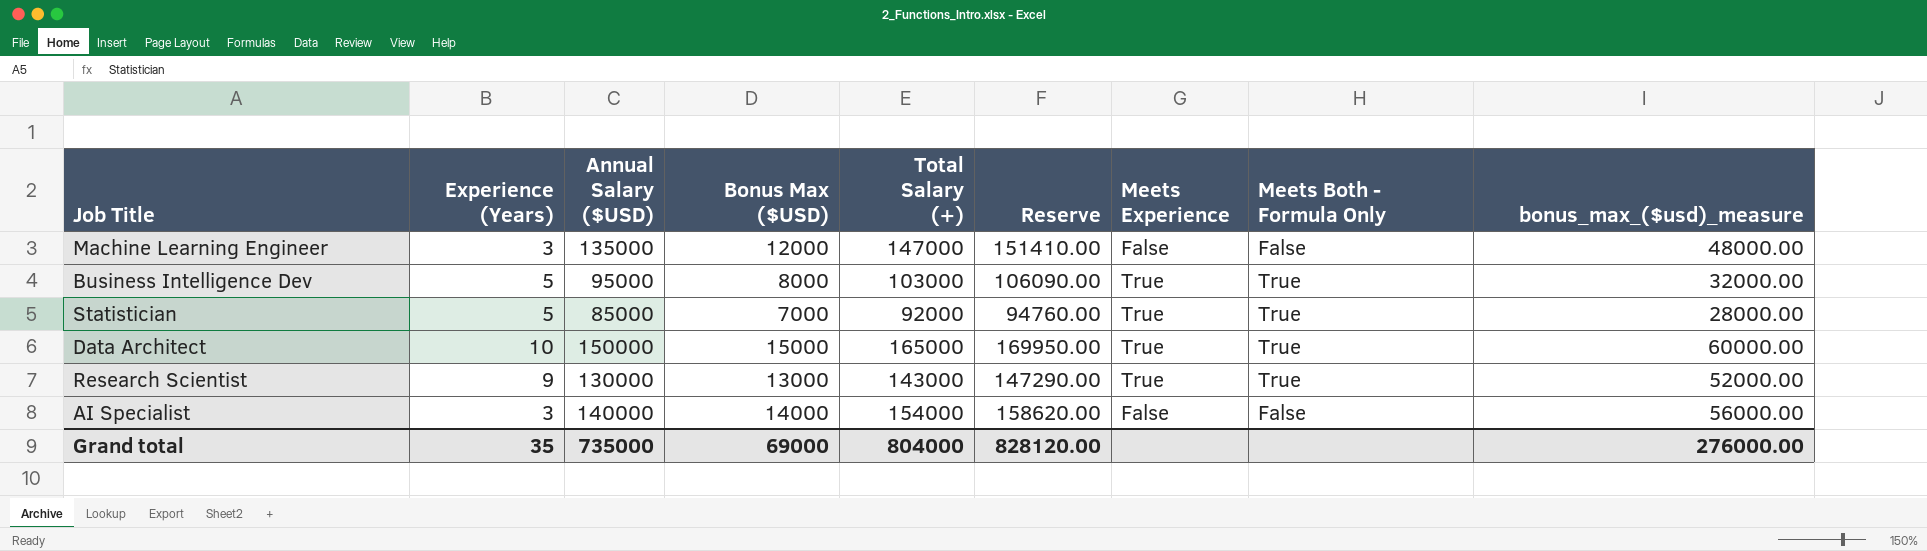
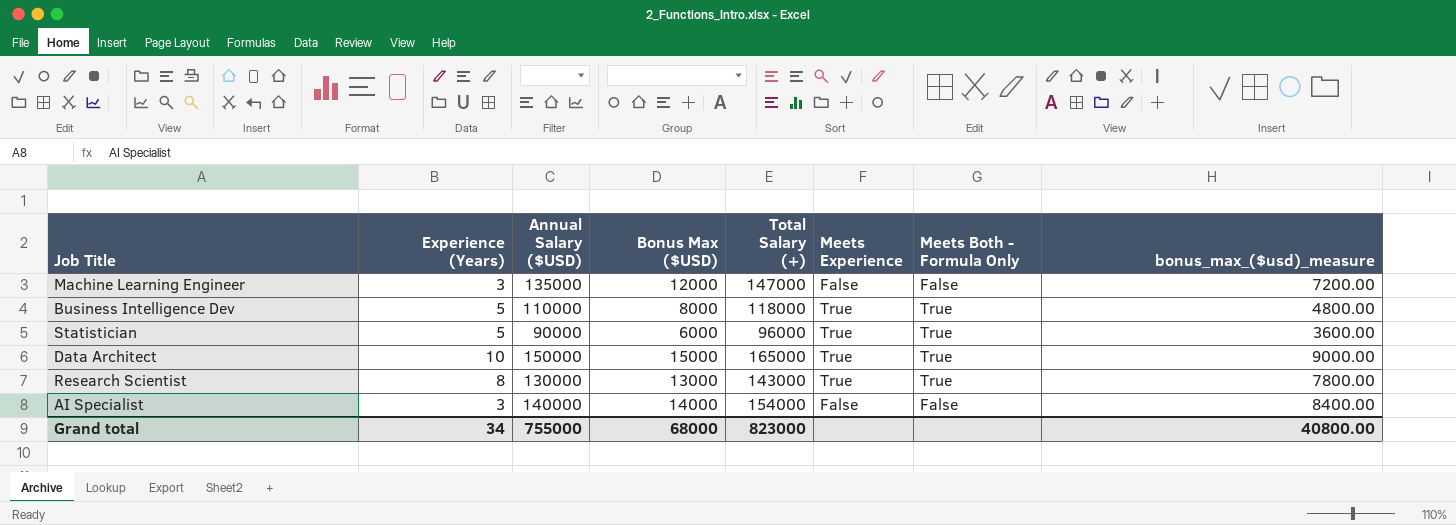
column Reserve | formula: [Total Salary (+)] * 1.03 -> none
column bonus_max_($usd)_measure | formula: [Bonus Max ($USD)] * 4 -> [Bonus Max ($USD)] * 0.6
Business Intelligence Dev | Annual Salary ($USD): 95000 -> 110000
Business Intelligence Dev | Total Salary (+): 103000 -> 118000
Statistician | Annual Salary ($USD): 85000 -> 90000
Statistician | Bonus Max ($USD): 7000 -> 6000
Statistician | Total Salary (+): 92000 -> 96000
Research Scientist | Experience (Years): 9 -> 8
Grand total | Experience (Years): 35 -> 34
Grand total | Annual Salary ($USD): 735000 -> 755000
Grand total | Bonus Max ($USD): 69000 -> 68000
Grand total | Total Salary (+): 804000 -> 823000
Grand total | bonus_max_($usd)_measure: 276000.00 -> 40800.00

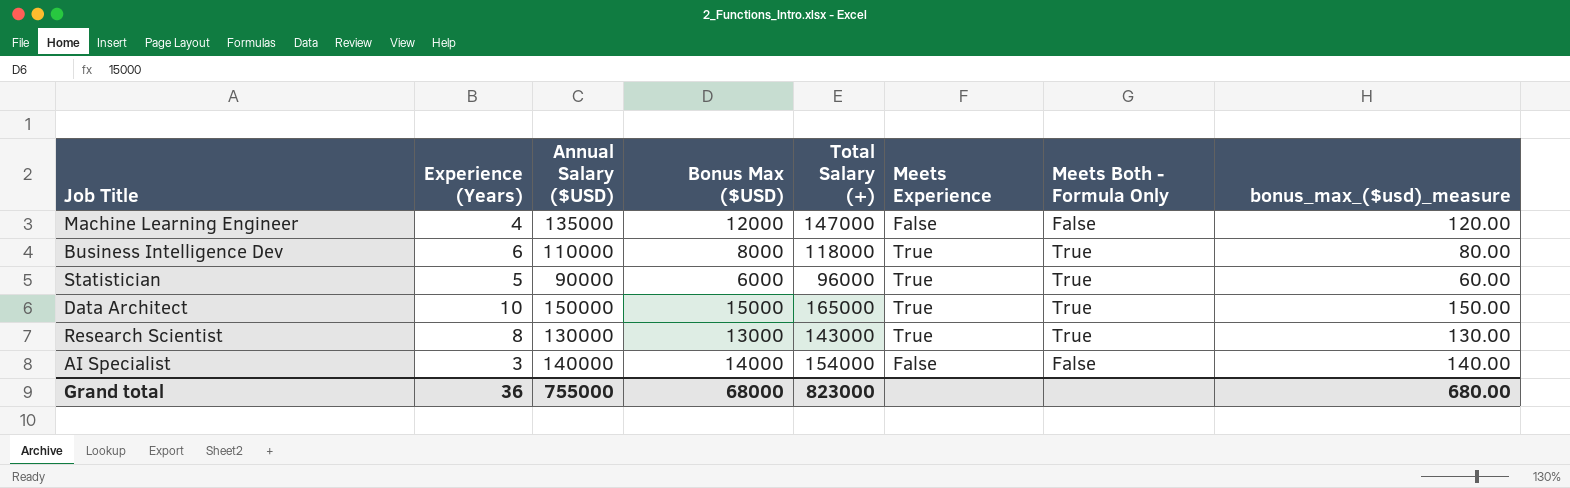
column bonus_max_($usd)_measure | formula: [Bonus Max ($USD)] * 0.6 -> [Bonus Max ($USD)] * 0.01
Machine Learning Engineer | Experience (Years): 3 -> 4
Business Intelligence Dev | Experience (Years): 5 -> 6
Grand total | Experience (Years): 34 -> 36
Grand total | bonus_max_($usd)_measure: 40800.00 -> 680.00

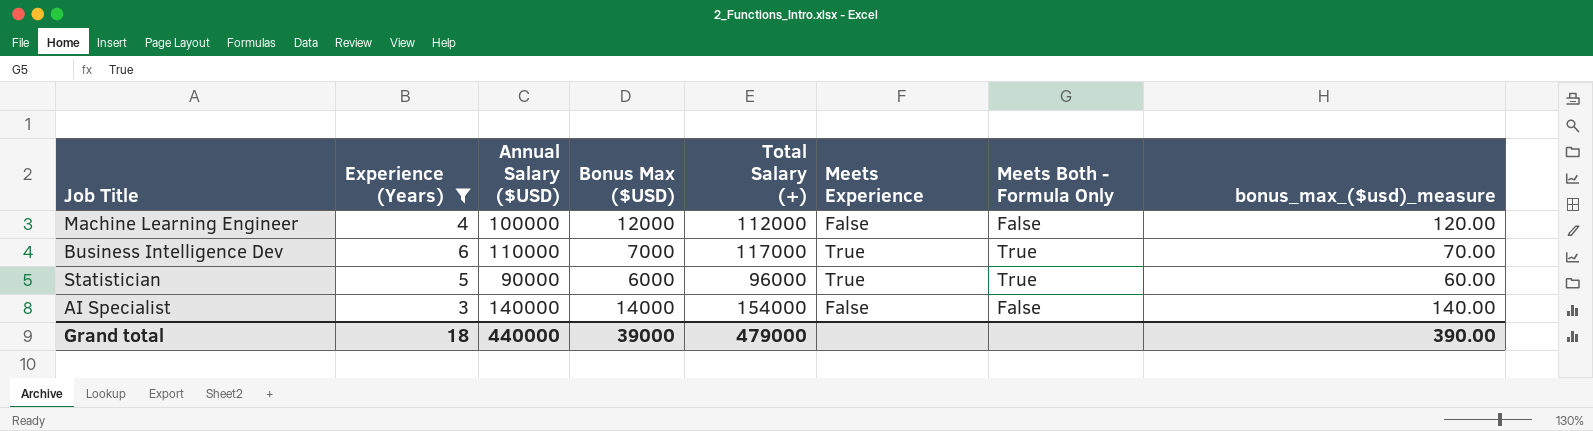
filter: none -> Experience (Years) <= 6
Machine Learning Engineer | Annual Salary ($USD): 135000 -> 100000
Machine Learning Engineer | Total Salary (+): 147000 -> 112000
Business Intelligence Dev | Bonus Max ($USD): 8000 -> 7000
Business Intelligence Dev | Total Salary (+): 118000 -> 117000
Business Intelligence Dev | bonus_max_($usd)_measure: 80.00 -> 70.00
Grand total | Experience (Years): 36 -> 18
Grand total | Annual Salary ($USD): 755000 -> 440000
Grand total | Bonus Max ($USD): 68000 -> 39000
Grand total | Total Salary (+): 823000 -> 479000
Grand total | bonus_max_($usd)_measure: 680.00 -> 390.00

